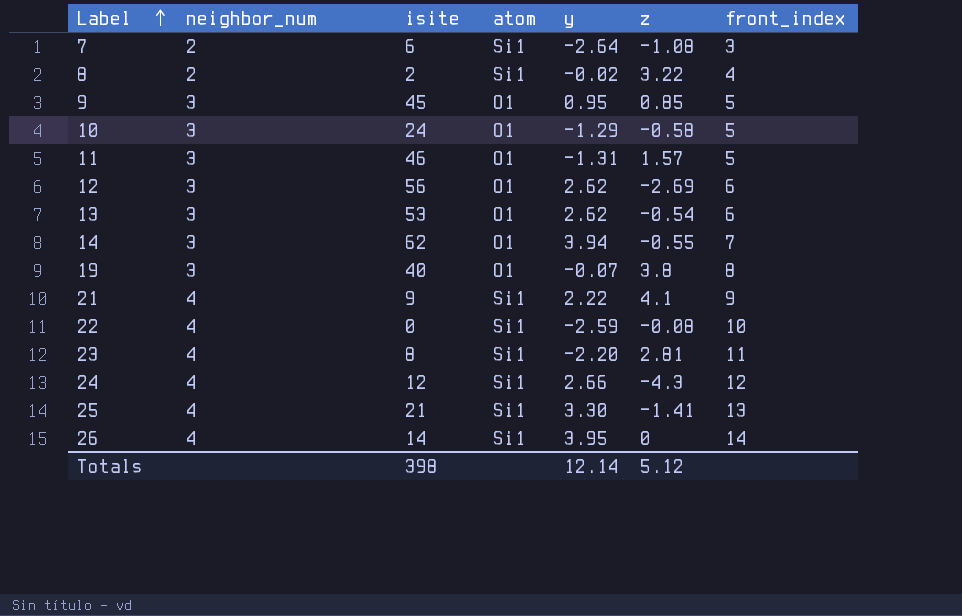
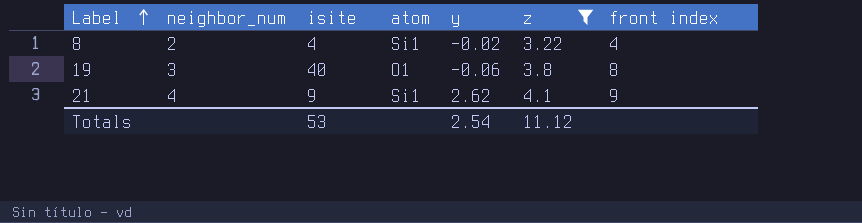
filter: none -> z >= 3.22
column name: front_index -> front index
8 | isite: 2 -> 4
19 | y: -0.07 -> -0.06
21 | y: 2.22 -> 2.62
Totals | isite: 398 -> 53
Totals | y: 12.14 -> 2.54
Totals | z: 5.12 -> 11.12

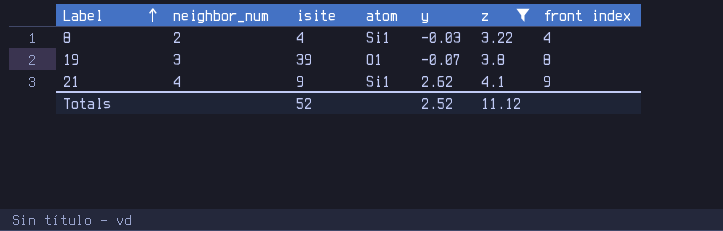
8 | y: -0.02 -> -0.03
19 | isite: 40 -> 39
19 | y: -0.06 -> -0.07
Totals | isite: 53 -> 52
Totals | y: 2.54 -> 2.52

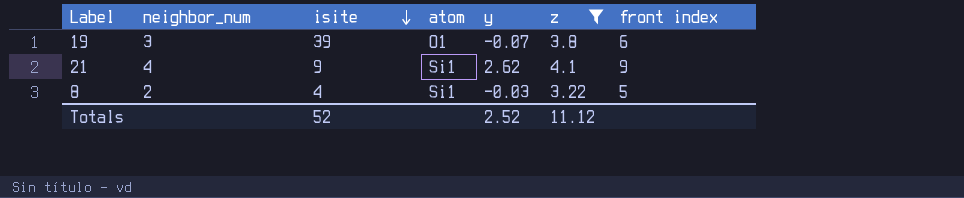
row order: Label ascending -> isite descending
19 | front index: 8 -> 6
8 | front index: 4 -> 5

